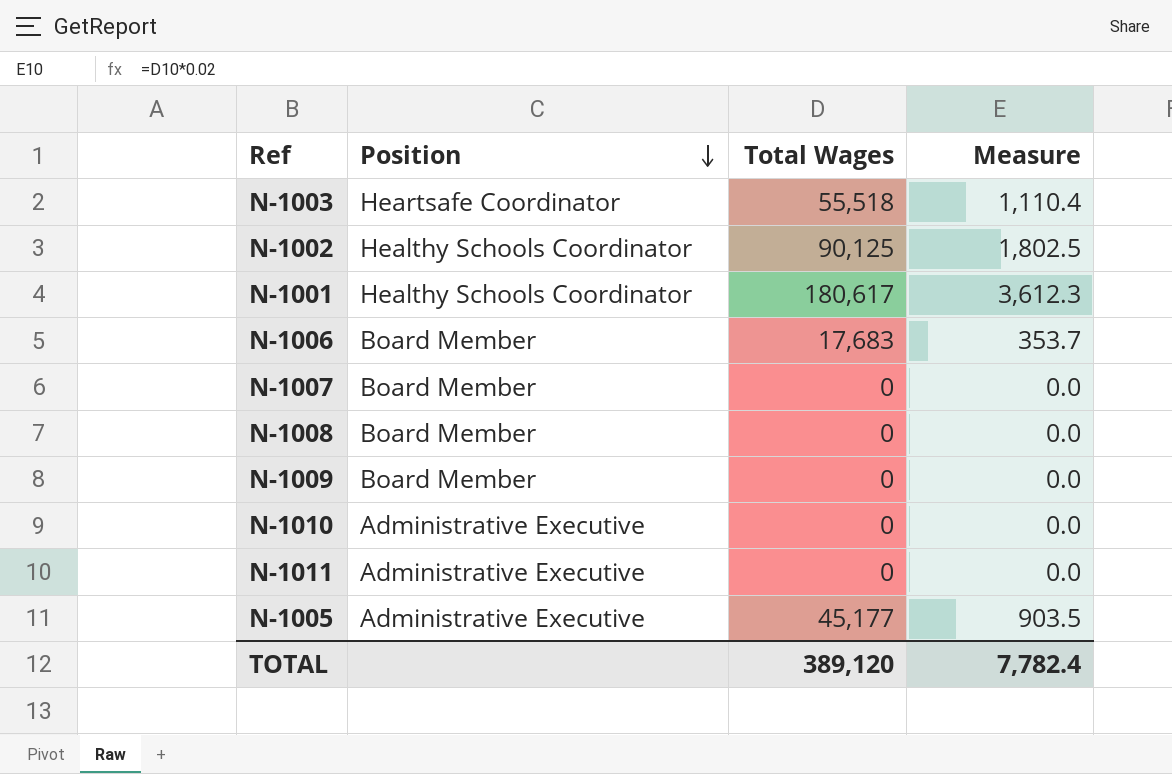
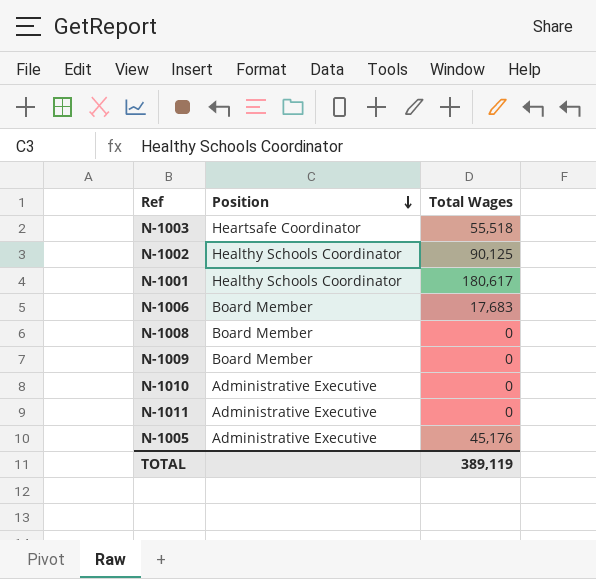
column Measure | formula: [Total Wages] * 0.02 -> none
row N-1007: Board Member | 0 | 0.0 -> none
N-1005 | Total Wages: 45,177 -> 45,176
TOTAL | Total Wages: 389,120 -> 389,119

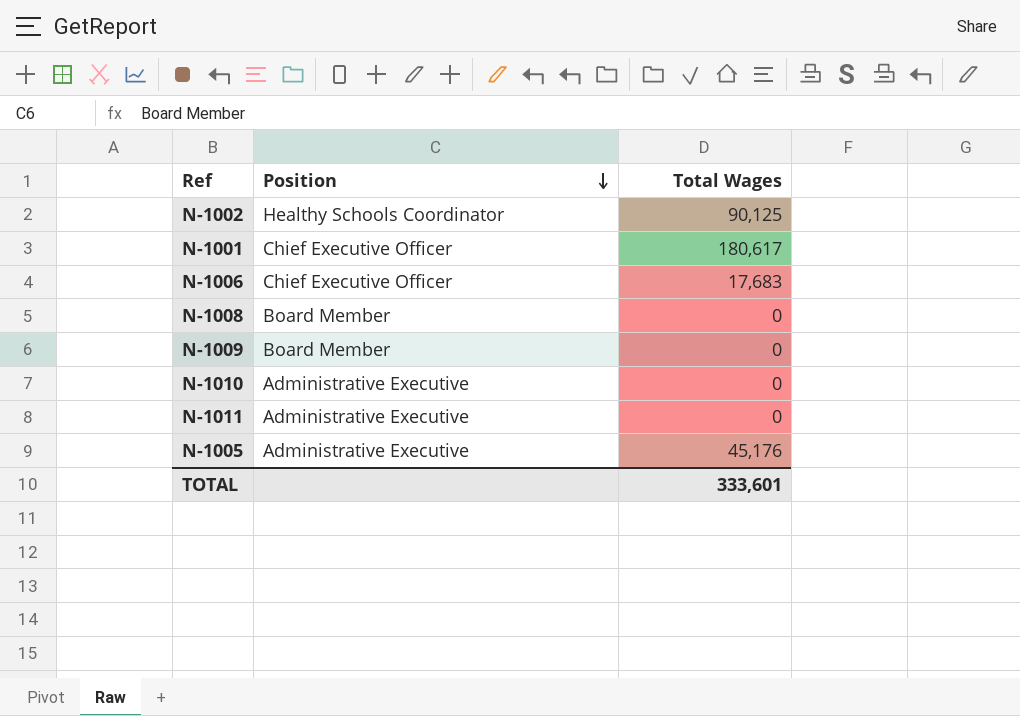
row N-1003: Heartsafe Coordinator | 55,518 -> none
N-1001 | Position: Healthy Schools Coordinator -> Chief Executive Officer
N-1006 | Position: Board Member -> Chief Executive Officer
TOTAL | Total Wages: 389,119 -> 333,601

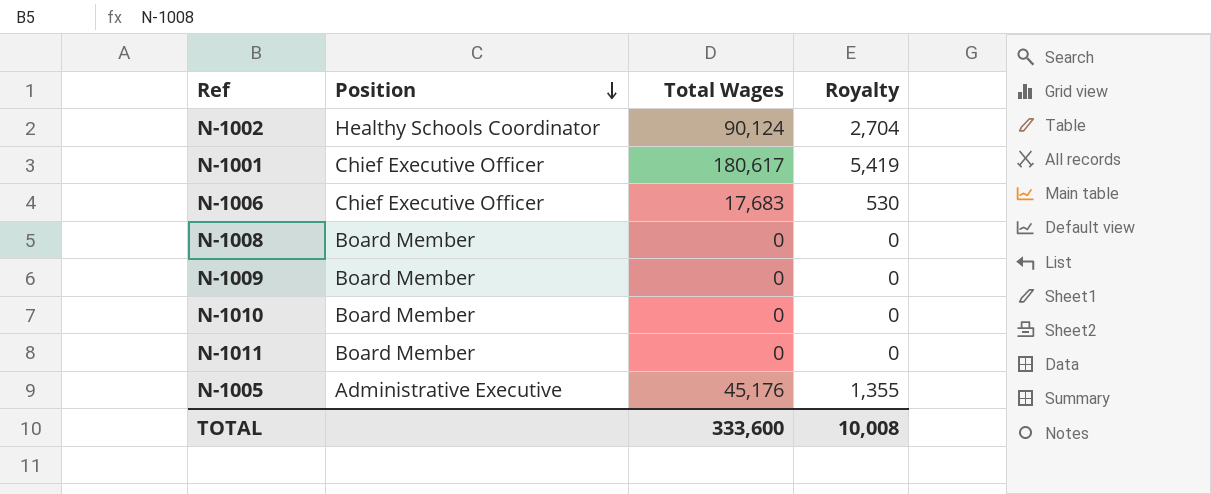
column Royalty | formula: none -> [Total Wages] * 0.03
N-1002 | Total Wages: 90,125 -> 90,124
N-1010 | Position: Administrative Executive -> Board Member
N-1011 | Position: Administrative Executive -> Board Member
TOTAL | Total Wages: 333,601 -> 333,600

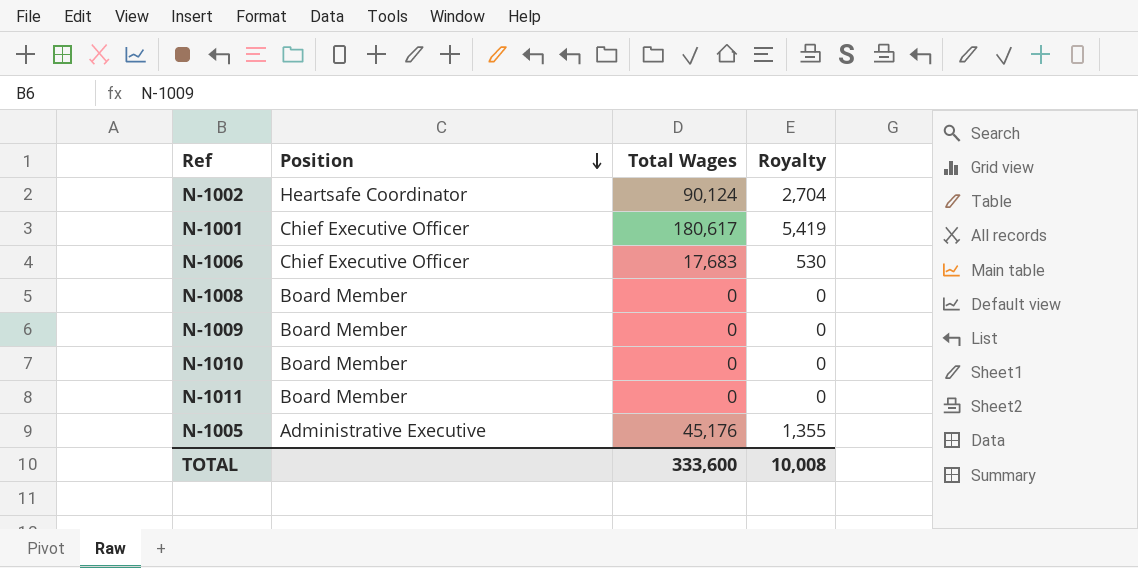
N-1002 | Position: Healthy Schools Coordinator -> Heartsafe Coordinator

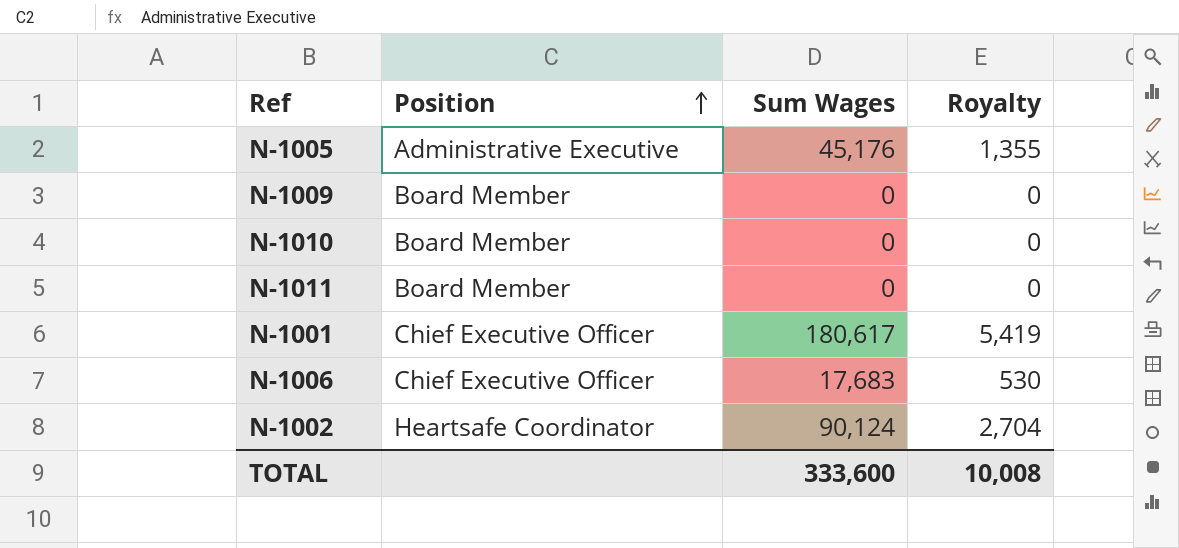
row order: Position descending -> Position ascending
column name: Total Wages -> Sum Wages
row N-1008: Board Member | 0 | 0 -> none

